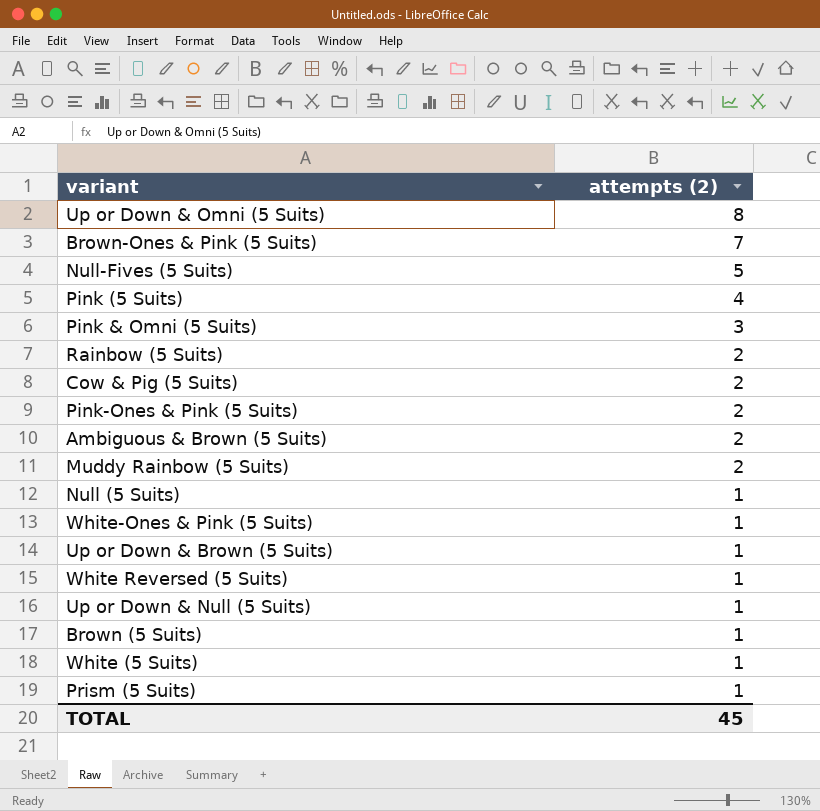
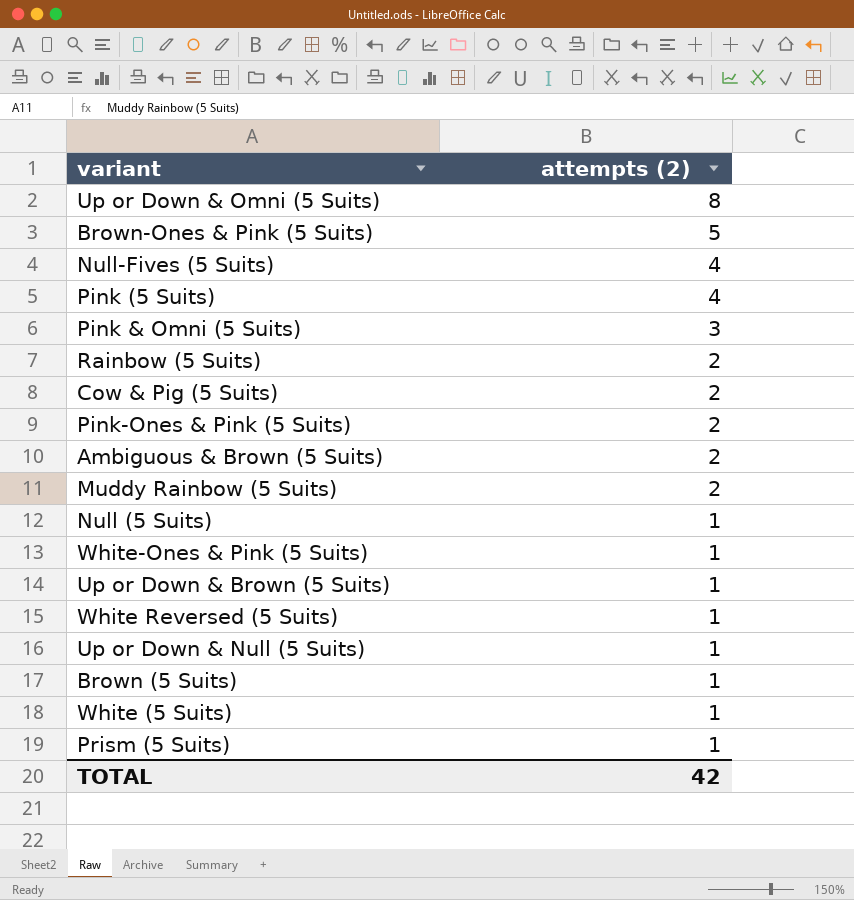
Brown-Ones & Pink (5 Suits) | attempts (2): 7 -> 5
Null-Fives (5 Suits) | attempts (2): 5 -> 4
TOTAL | attempts (2): 45 -> 42

